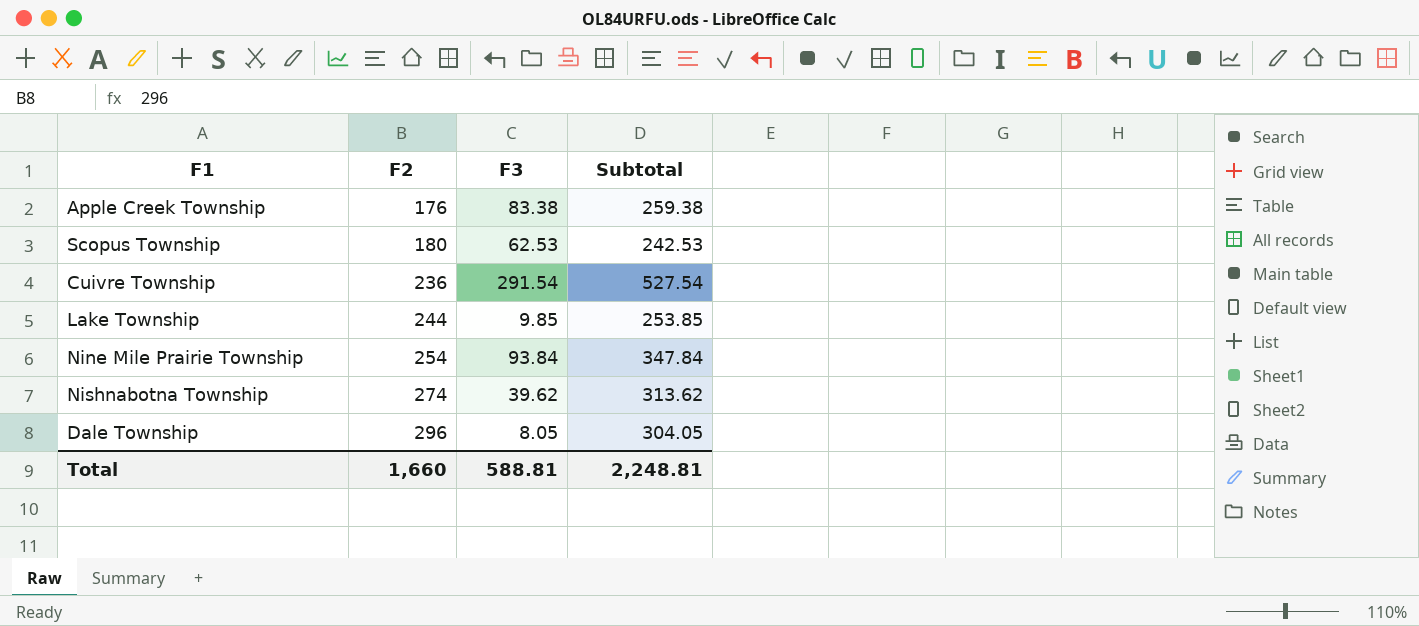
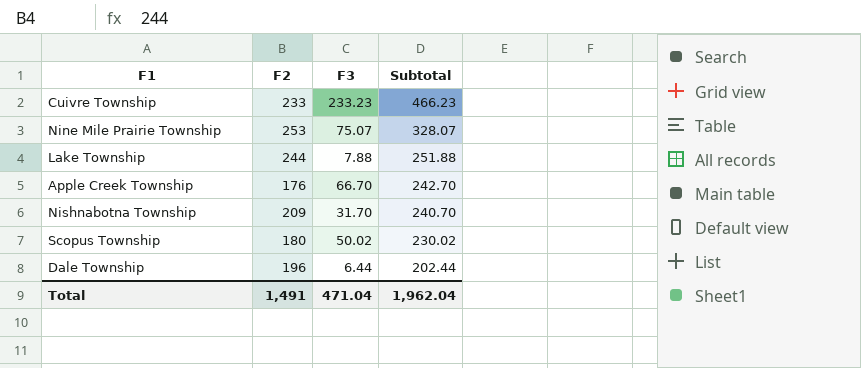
row order: F2 ascending -> Subtotal descending
Cuivre Township | F2: 236 -> 233
Cuivre Township | F3: 291.54 -> 233.23
Cuivre Township | Subtotal: 527.54 -> 466.23
Nine Mile Prairie Township | F2: 254 -> 253
Nine Mile Prairie Township | F3: 93.84 -> 75.07
Nine Mile Prairie Township | Subtotal: 347.84 -> 328.07
Lake Township | F3: 9.85 -> 7.88
Lake Township | Subtotal: 253.85 -> 251.88
Apple Creek Township | F3: 83.38 -> 66.70
Apple Creek Township | Subtotal: 259.38 -> 242.70
Nishnabotna Township | F2: 274 -> 209
Nishnabotna Township | F3: 39.62 -> 31.70
Nishnabotna Township | Subtotal: 313.62 -> 240.70
Scopus Township | F3: 62.53 -> 50.02
Scopus Township | Subtotal: 242.53 -> 230.02
Dale Township | F2: 296 -> 196
Dale Township | F3: 8.05 -> 6.44
Dale Township | Subtotal: 304.05 -> 202.44
Total | F2: 1,660 -> 1,491
Total | F3: 588.81 -> 471.04
Total | Subtotal: 2,248.81 -> 1,962.04

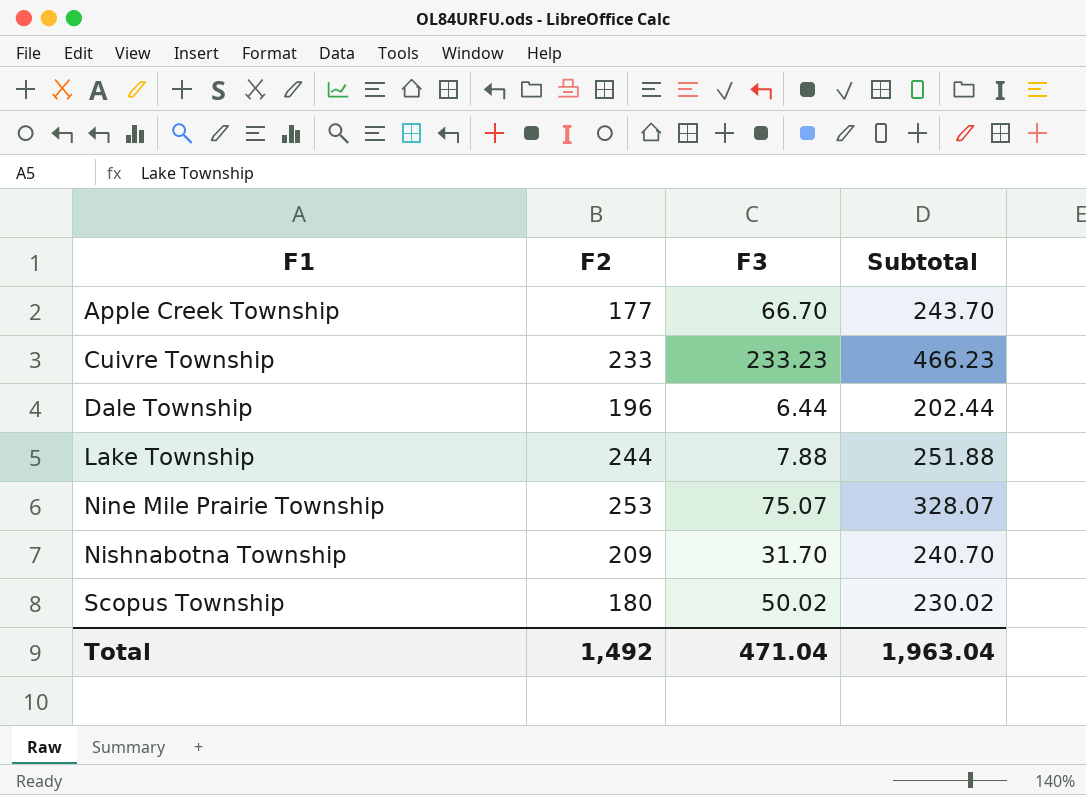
row order: Subtotal descending -> F1 ascending
Apple Creek Township | F2: 176 -> 177
Apple Creek Township | Subtotal: 242.70 -> 243.70
Total | F2: 1,491 -> 1,492
Total | Subtotal: 1,962.04 -> 1,963.04

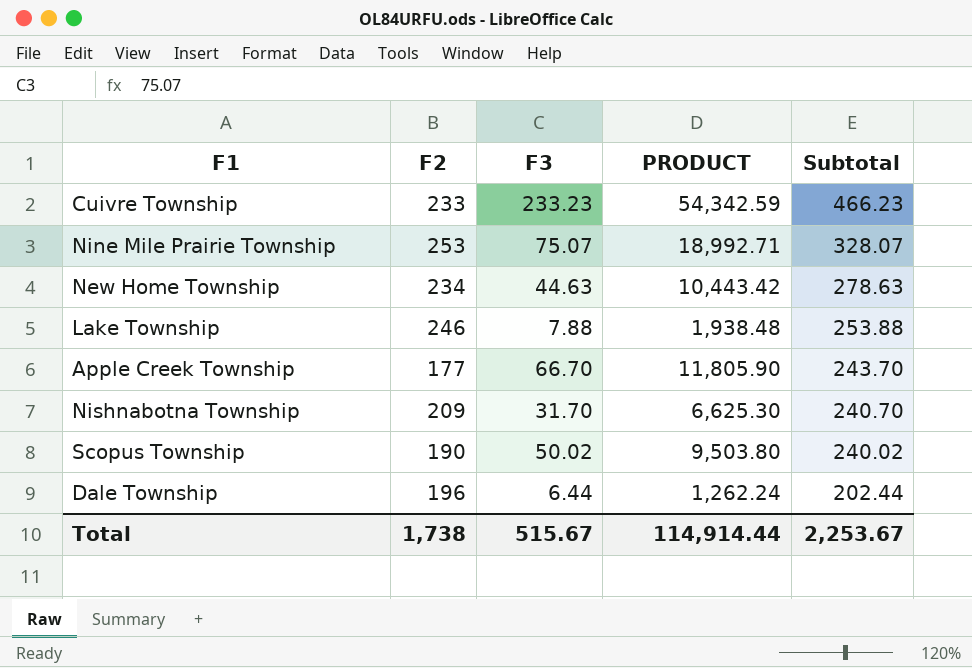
row order: F1 ascending -> Subtotal descending
column PRODUCT | formula: none -> [F2] * [F3]
row New Home Township: none -> 234 | 44.63 | 10,443.42 | 278.63
Lake Township | F2: 244 -> 246
Lake Township | Subtotal: 251.88 -> 253.88
Scopus Township | F2: 180 -> 190
Scopus Township | Subtotal: 230.02 -> 240.02
Total | F2: 1,492 -> 1,738
Total | F3: 471.04 -> 515.67
Total | Subtotal: 1,963.04 -> 2,253.67

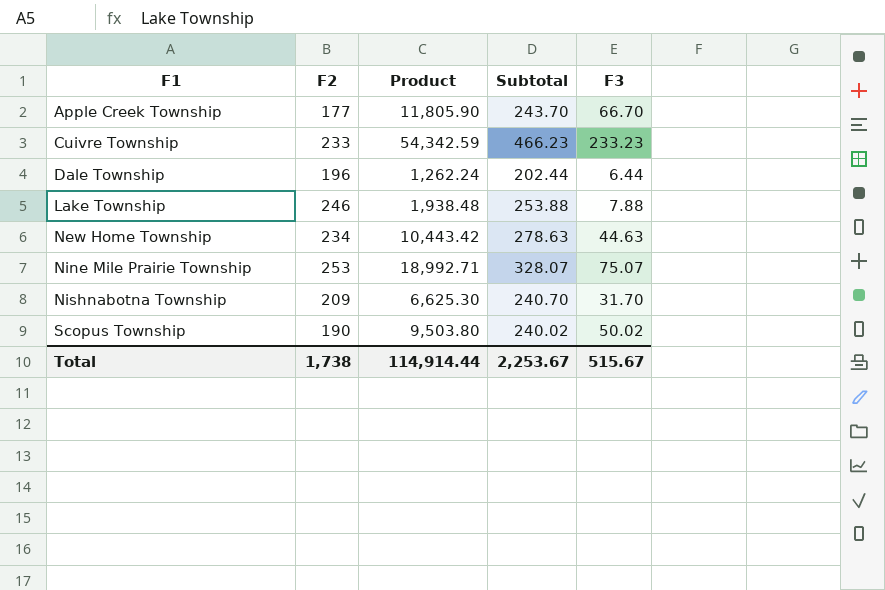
row order: Subtotal descending -> F1 ascending
column name: PRODUCT -> Product
column F3 | position: 3 -> 5

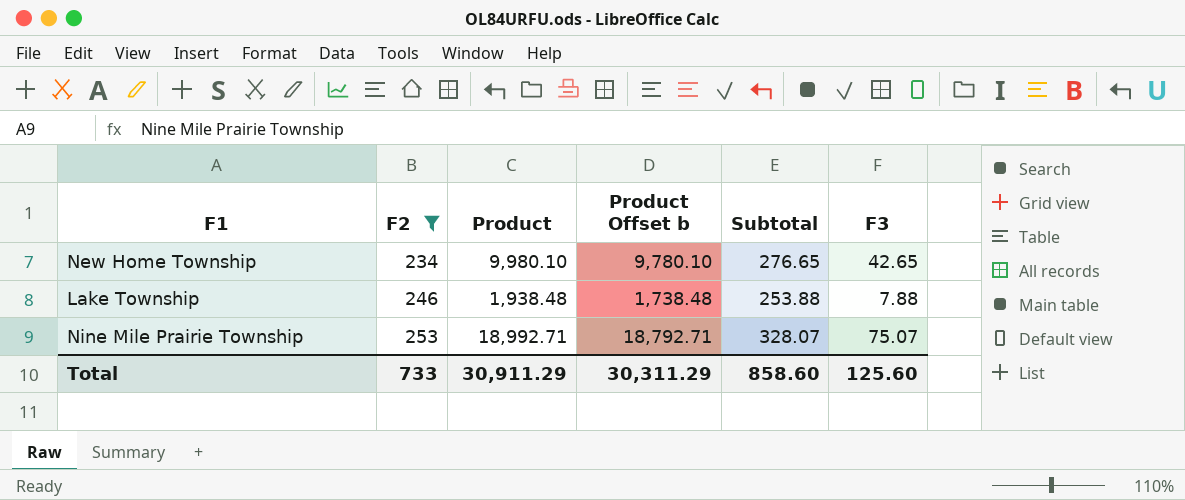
filter: none -> F2 >= 234
row order: F1 ascending -> F2 ascending
column Product Offset b | formula: none -> [Product] - 200
New Home Township | Product: 10,443.42 -> 9,980.10
New Home Township | Subtotal: 278.63 -> 276.65
New Home Township | F3: 44.63 -> 42.65
Total | F2: 1,738 -> 733
Total | Product: 114,914.44 -> 30,911.29
Total | Subtotal: 2,253.67 -> 858.60
Total | F3: 515.67 -> 125.60

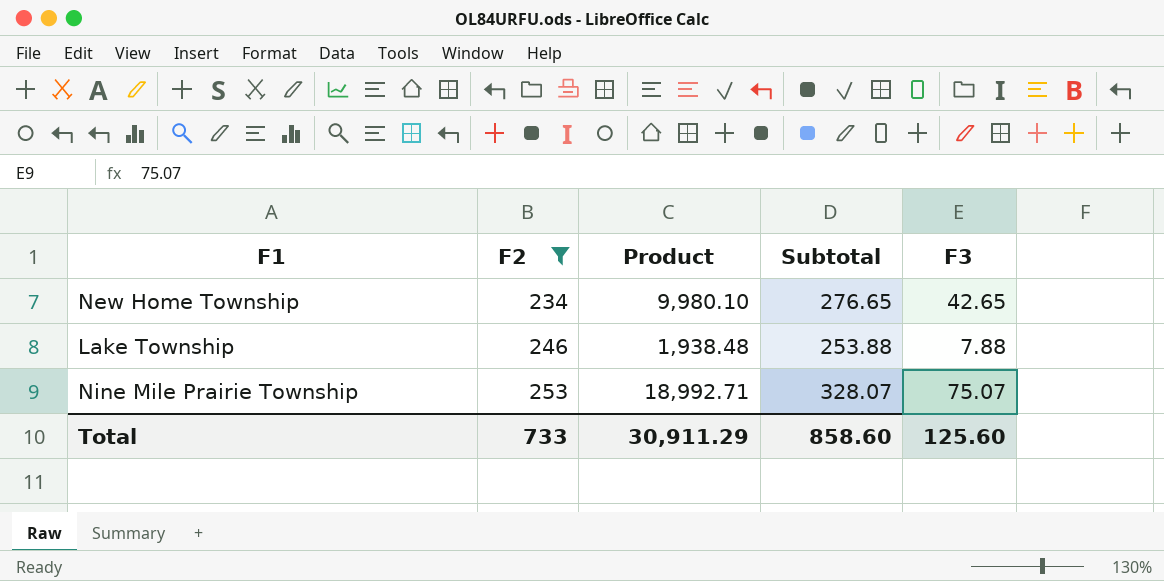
column Product Offset b | formula: [Product] - 200 -> none

